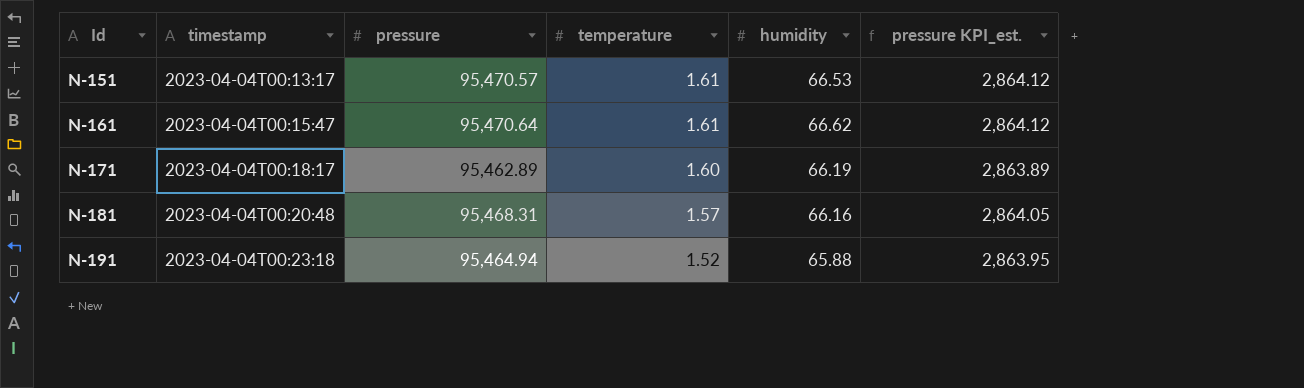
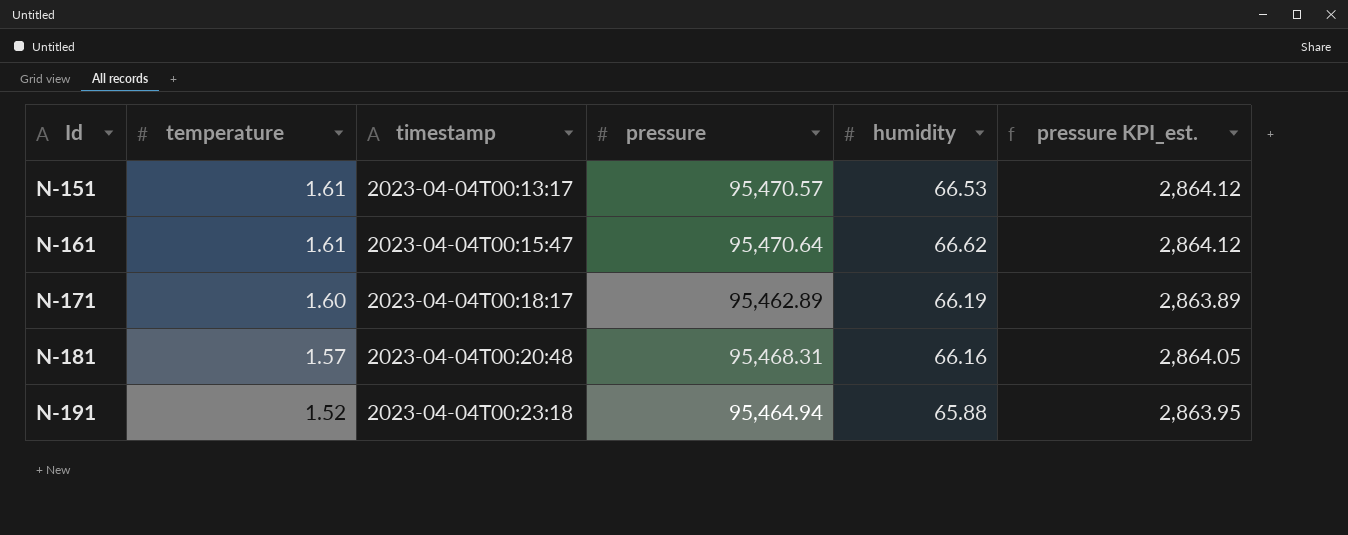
column temperature | position: 4 -> 2

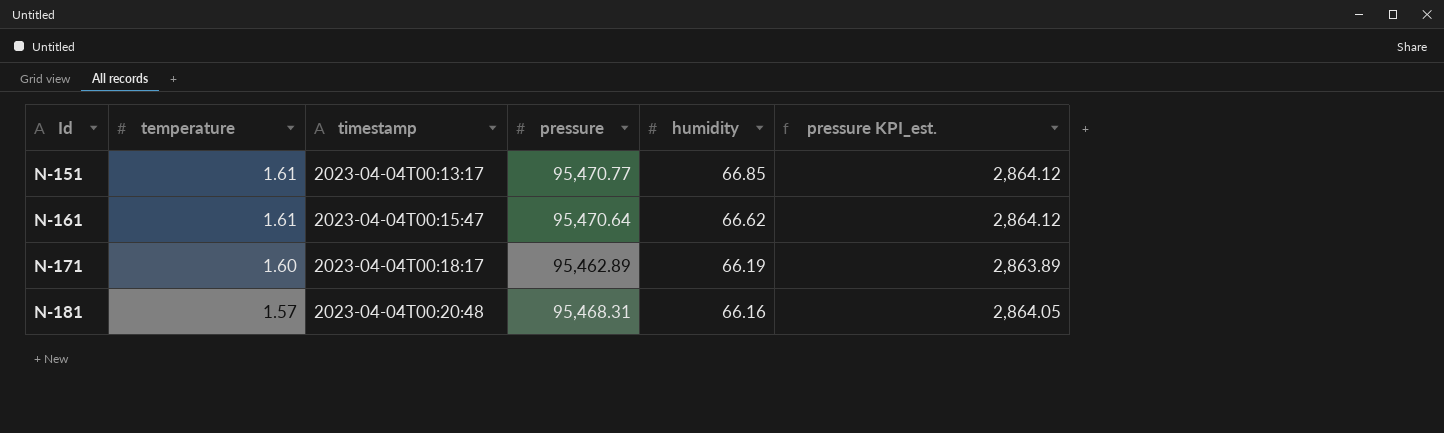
row N-191: 1.52 | 2023-04-04T00:23:18 | 95,464.94 | 65.88 | 2,863.95 -> none
N-151 | pressure: 95,470.57 -> 95,470.77
N-151 | humidity: 66.53 -> 66.85

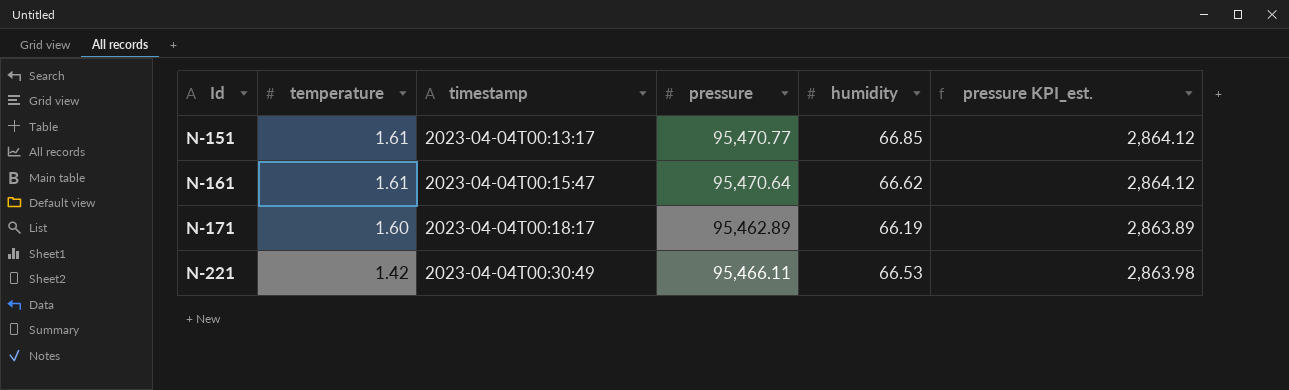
row N-181: 1.57 | 2023-04-04T00:20:48 | 95,468.31 | 66.16 | 2,864.05 -> none
row N-221: none -> 1.42 | 2023-04-04T00:30:49 | 95,466.11 | 66.53 | 2,863.98

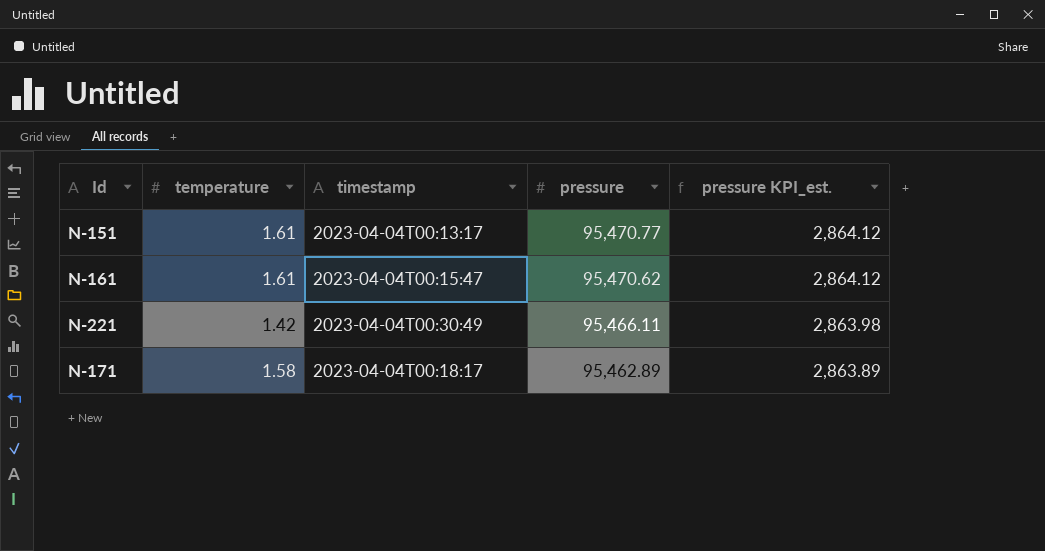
row order: Id ascending -> pressure descending
column humidity | position: 5 -> none
N-161 | pressure: 95,470.64 -> 95,470.62
N-171 | temperature: 1.60 -> 1.58

